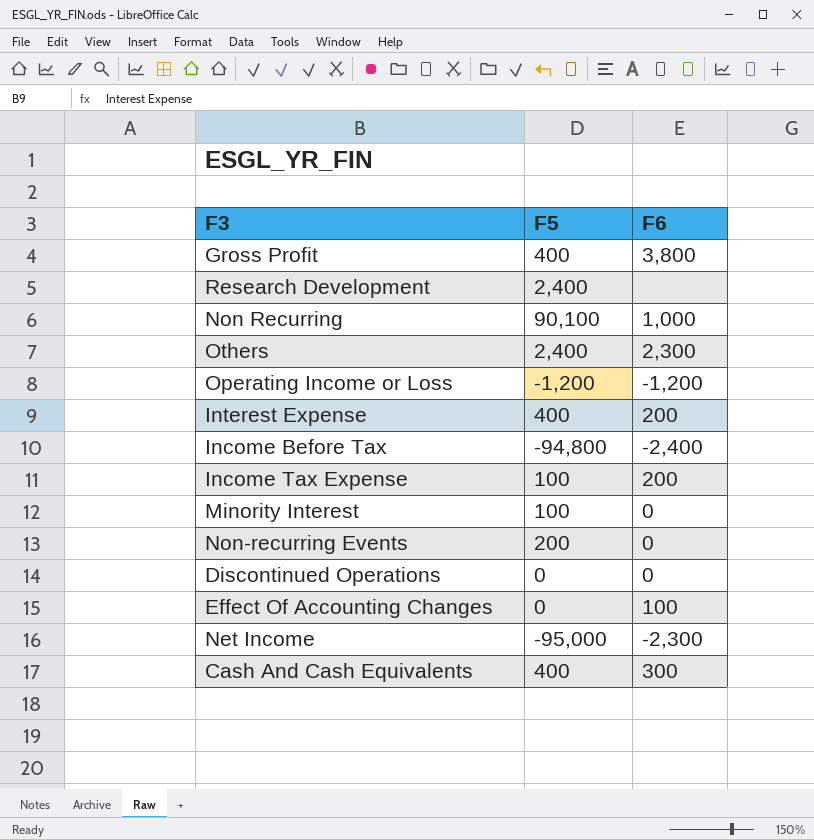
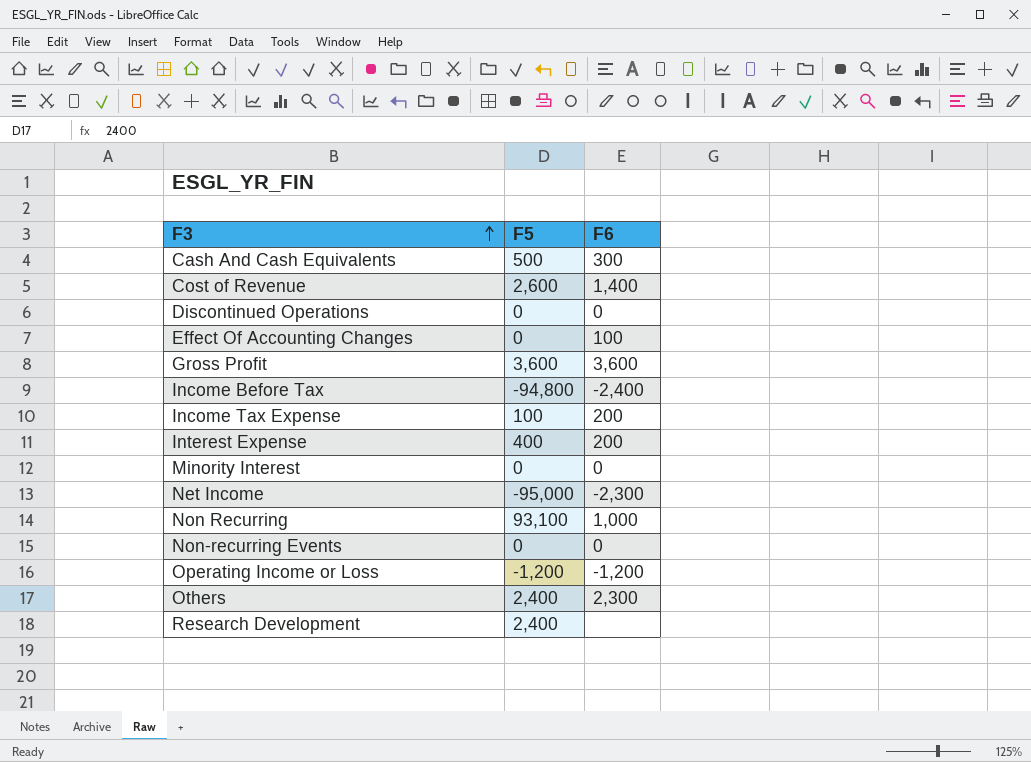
row order: none -> F3 ascending
Cash And Cash Equivalents | F5: 400 -> 500
row Cost of Revenue: none -> 2,600 | 1,400
Gross Profit | F5: 400 -> 3,600
Gross Profit | F6: 3,800 -> 3,600
Minority Interest | F5: 100 -> 0
Non Recurring | F5: 90,100 -> 93,100
Non-recurring Events | F5: 200 -> 0

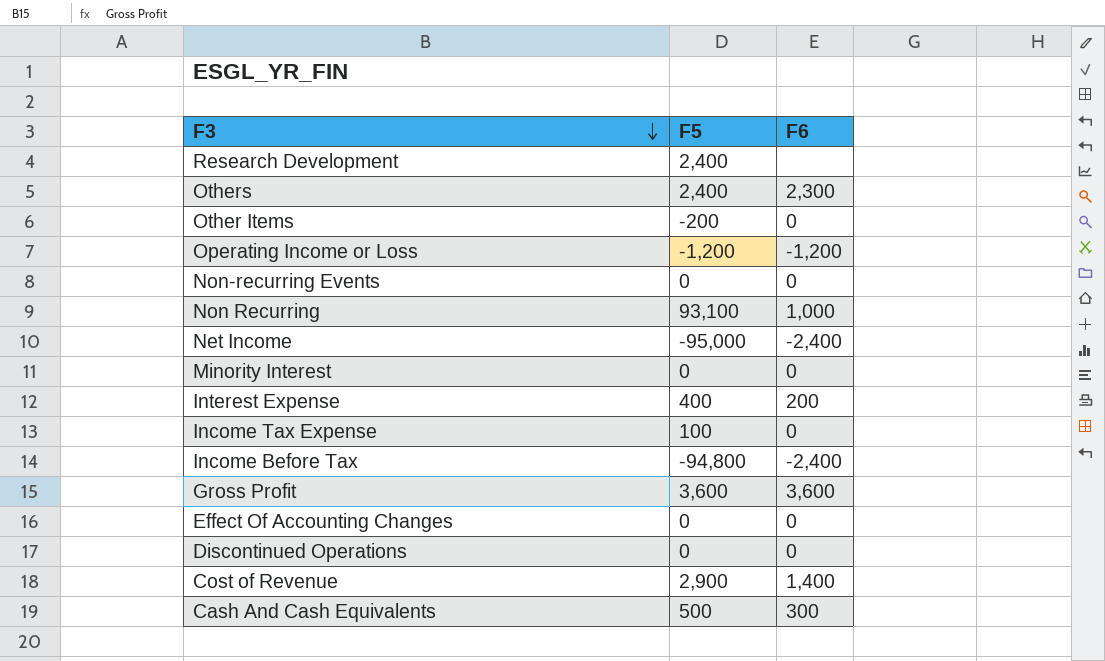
row order: F3 ascending -> F3 descending
row Other Items: none -> -200 | 0
Net Income | F6: -2,300 -> -2,400
Income Tax Expense | F6: 200 -> 0
Effect Of Accounting Changes | F6: 100 -> 0
Cost of Revenue | F5: 2,600 -> 2,900

